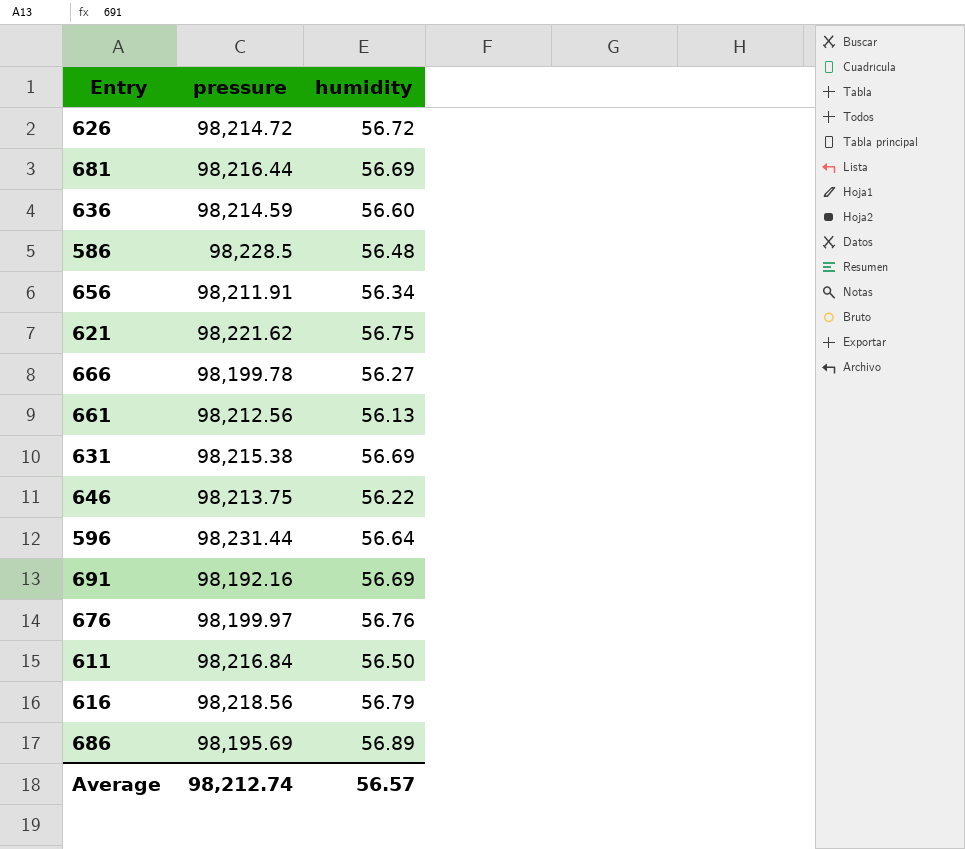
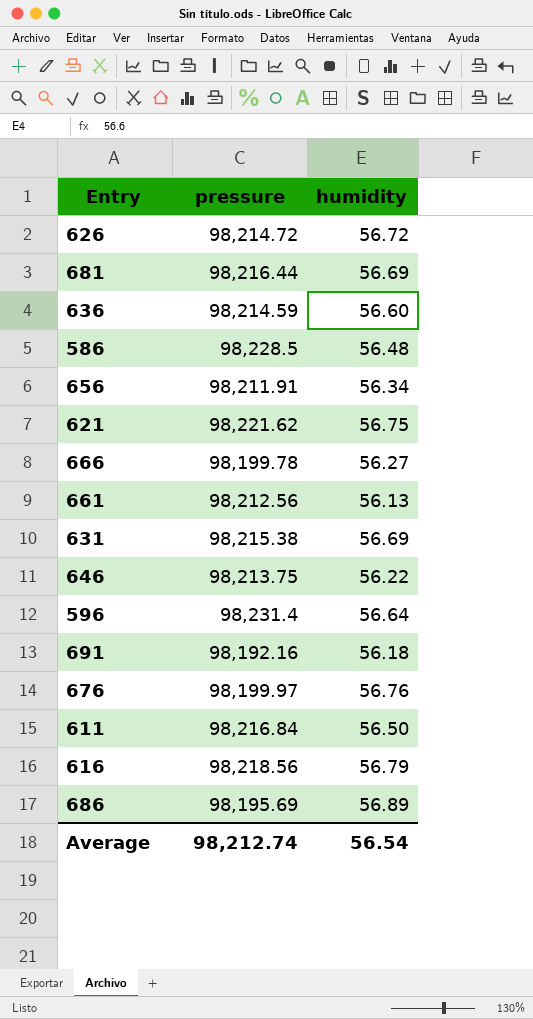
596 | pressure: 98,231.44 -> 98,231.4
691 | humidity: 56.69 -> 56.18
Average | humidity: 56.57 -> 56.54

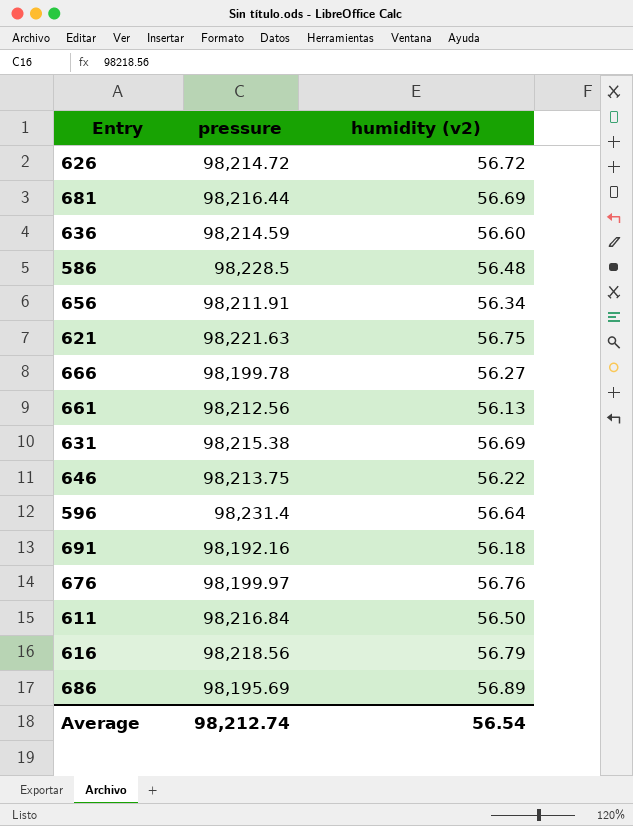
column name: humidity -> humidity (v2)
621 | pressure: 98,221.62 -> 98,221.63

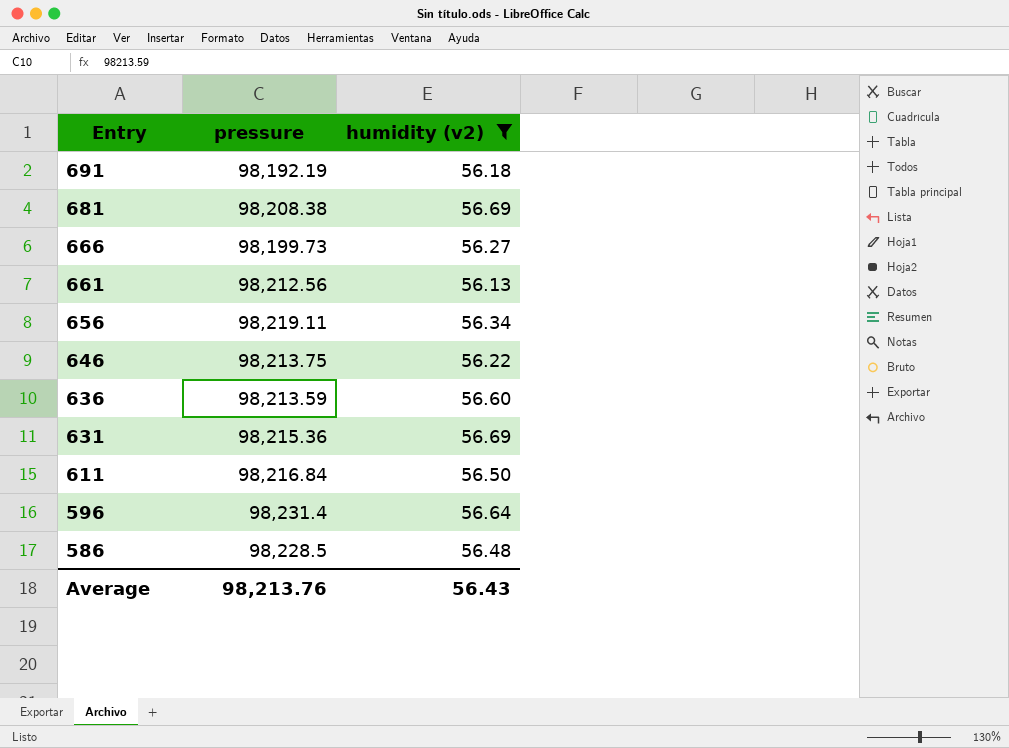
filter: none -> humidity (v2) <= 56.69
row order: none -> Entry descending
691 | pressure: 98,192.16 -> 98,192.19
681 | pressure: 98,216.44 -> 98,208.38
666 | pressure: 98,199.78 -> 98,199.73
656 | pressure: 98,211.91 -> 98,219.11
636 | pressure: 98,214.59 -> 98,213.59
631 | pressure: 98,215.38 -> 98,215.36
Average | pressure: 98,212.74 -> 98,213.76
Average | humidity (v2): 56.54 -> 56.43

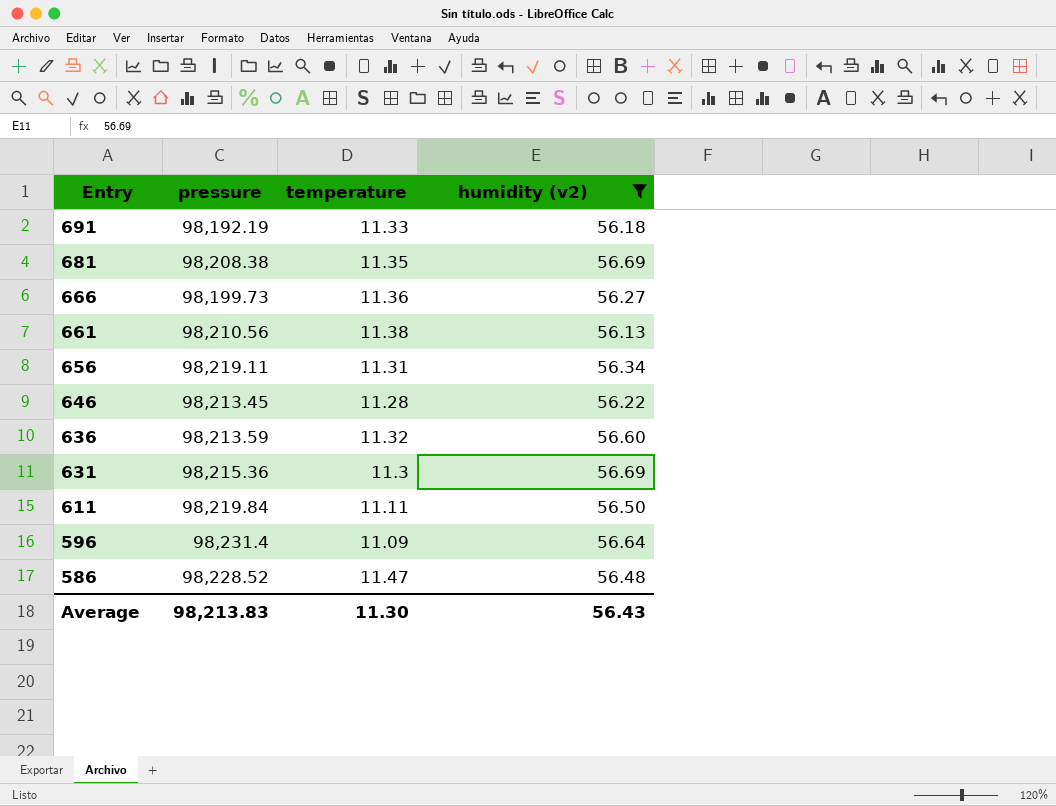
column temperature | position: none -> 3
661 | pressure: 98,212.56 -> 98,210.56
646 | pressure: 98,213.75 -> 98,213.45
611 | pressure: 98,216.84 -> 98,219.84
586 | pressure: 98,228.5 -> 98,228.52
Average | pressure: 98,213.76 -> 98,213.83

